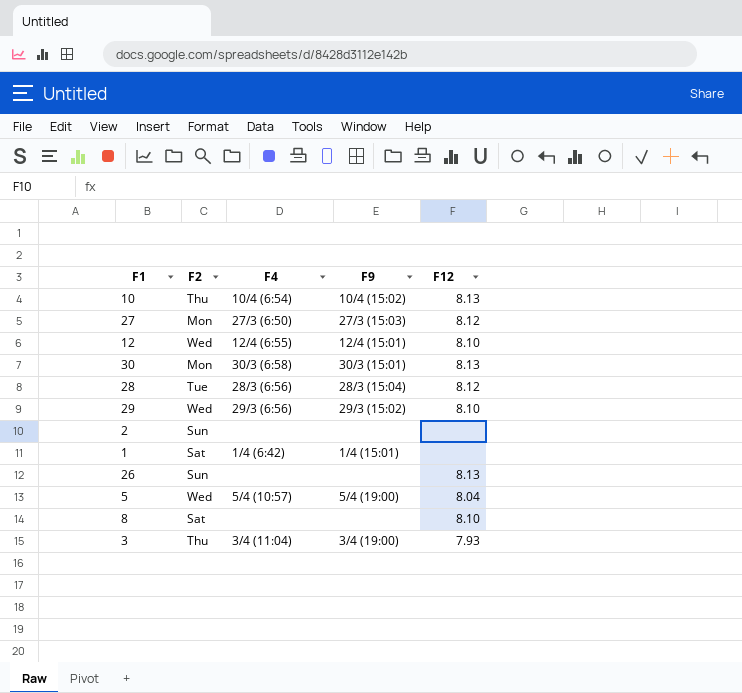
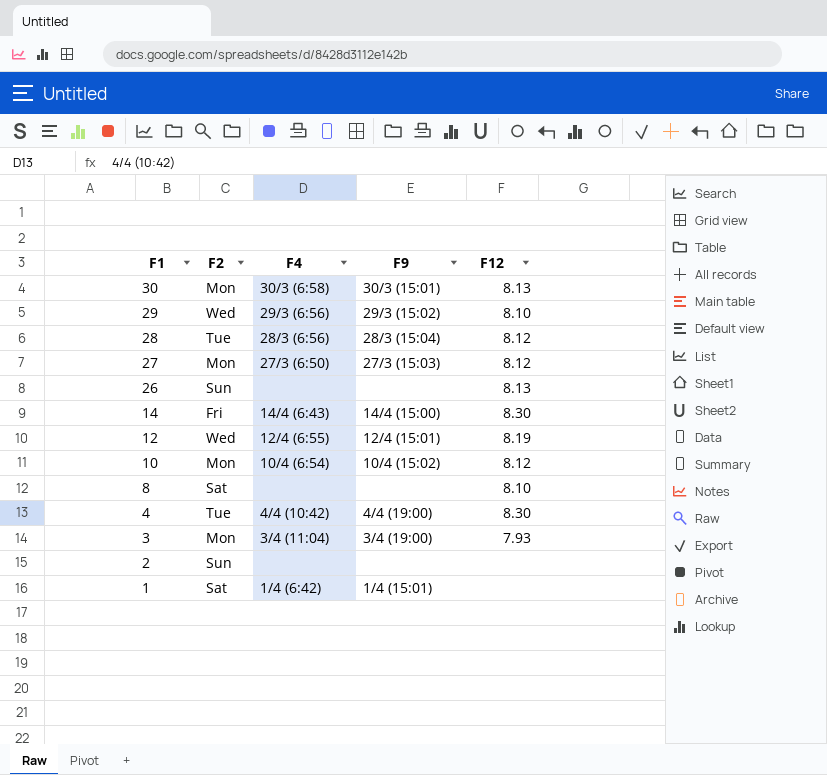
row order: none -> F1 descending
row 5: Wed | 5/4 (10:57) | 5/4 (19:00) | 8.04 -> none
row 14: none -> Fri | 14/4 (6:43) | 14/4 (15:00) | 8.30
12 | F12: 8.10 -> 8.19
10 | F2: Thu -> Mon
10 | F12: 8.13 -> 8.12
row 4: none -> Tue | 4/4 (10:42) | 4/4 (19:00) | 8.30
3 | F2: Thu -> Mon

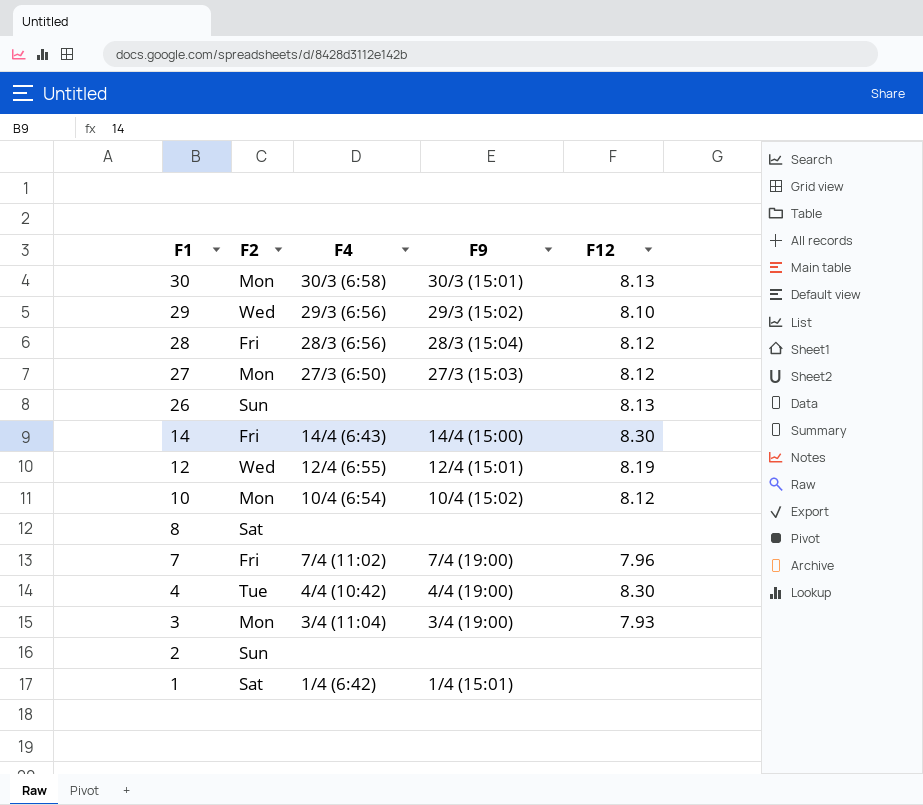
28 | F2: Tue -> Fri
8 | F12: 8.10 -> none
row 7: none -> Fri | 7/4 (11:02) | 7/4 (19:00) | 7.96

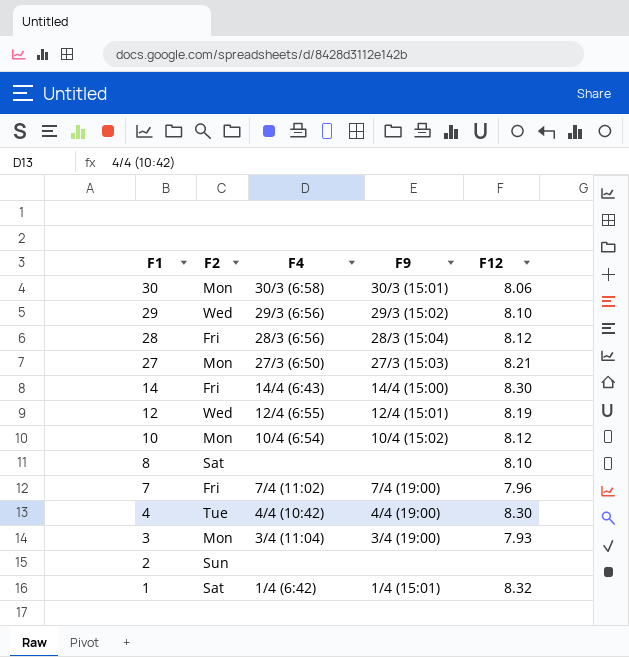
row 26: Sun | none | none | 8.13 -> none
30 | F12: 8.13 -> 8.06
27 | F12: 8.12 -> 8.21
8 | F12: none -> 8.10
1 | F12: none -> 8.32

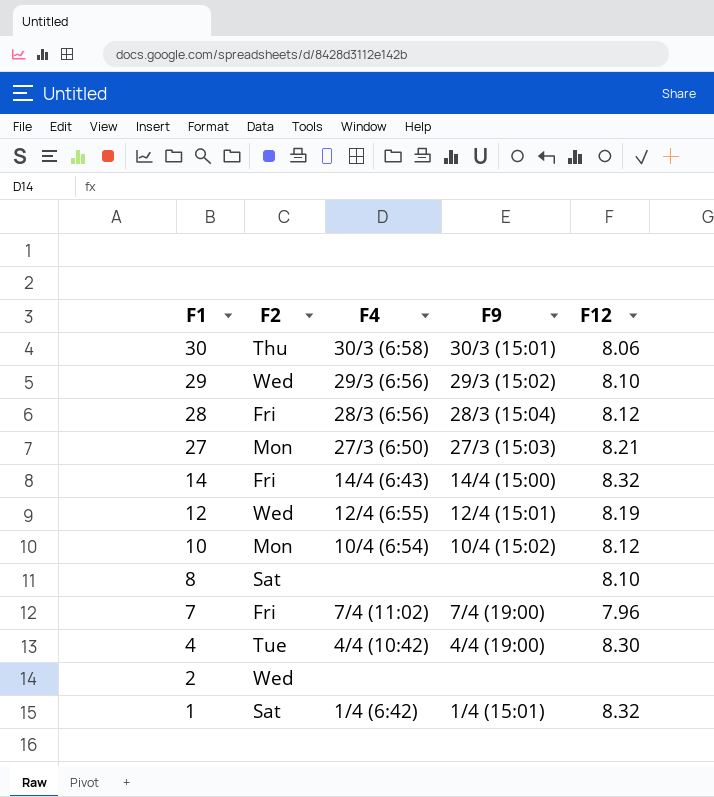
row 3: Mon | 3/4 (11:04) | 3/4 (19:00) | 7.93 -> none
30 | F2: Mon -> Thu
14 | F12: 8.30 -> 8.32
2 | F2: Sun -> Wed

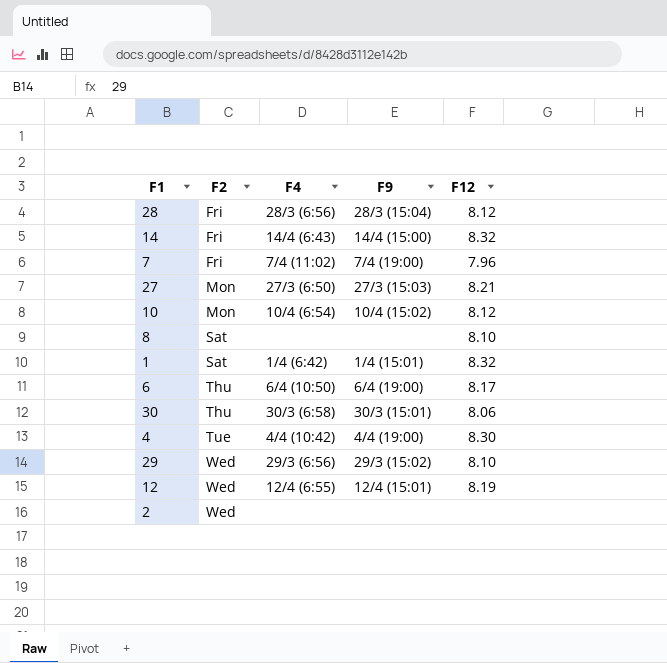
row order: F1 descending -> F2 ascending
row 6: none -> Thu | 6/4 (10:50) | 6/4 (19:00) | 8.17

